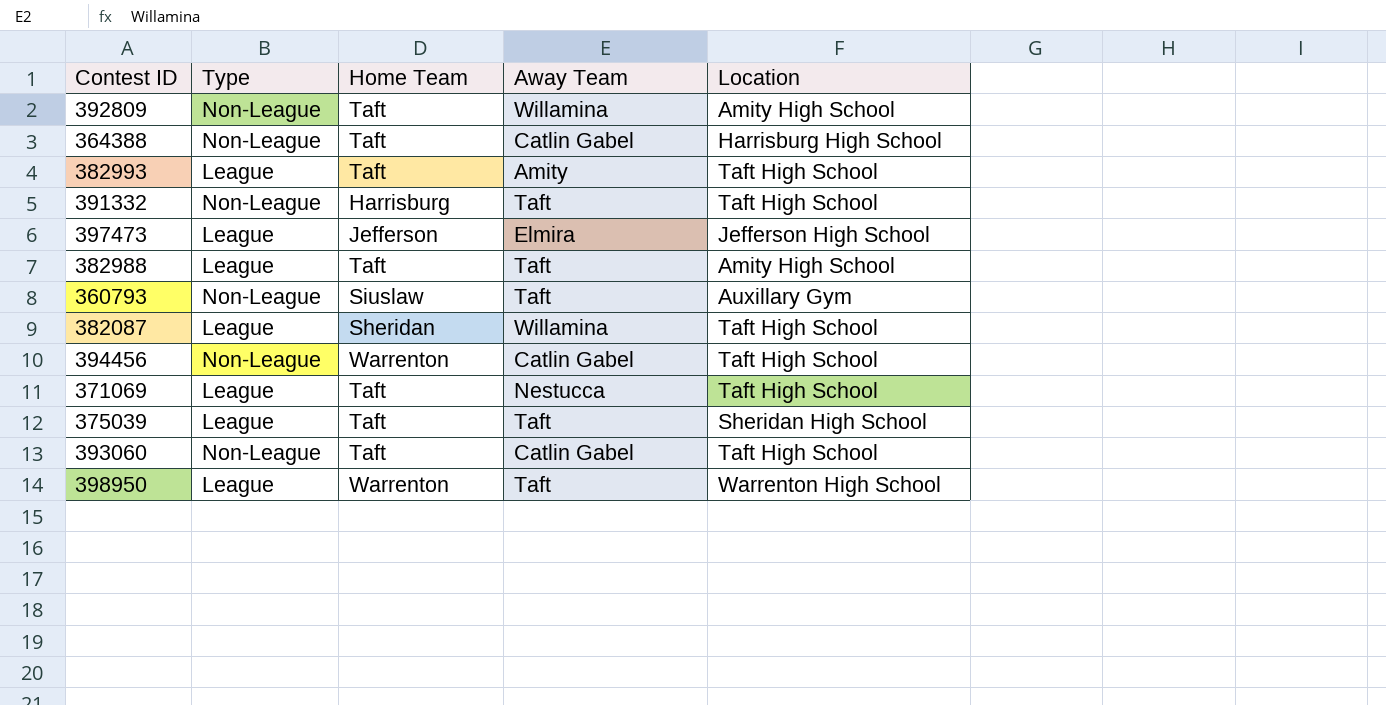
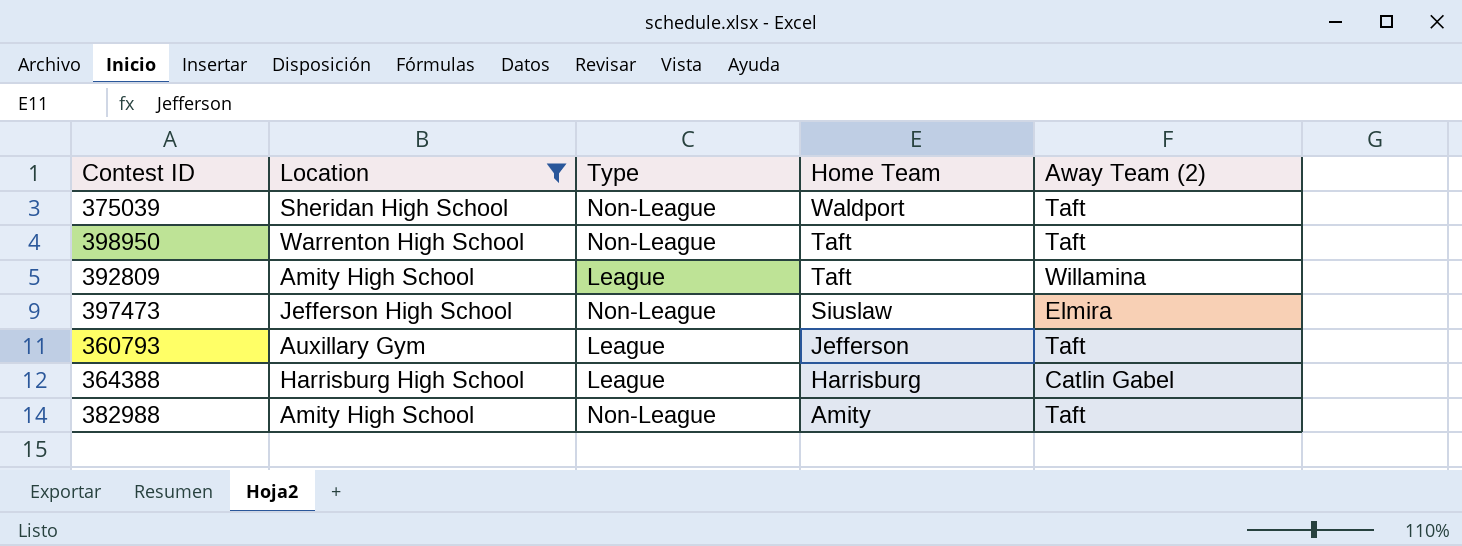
filter: none -> Location != Taft High School
row order: none -> Home Team descending
column Location | position: 5 -> 2
column name: Away Team -> Away Team (2)
375039 | Type: League -> Non-League
375039 | Home Team: Taft -> Waldport
398950 | Type: League -> Non-League
398950 | Home Team: Warrenton -> Taft
392809 | Type: Non-League -> League
397473 | Type: League -> Non-League
397473 | Home Team: Jefferson -> Siuslaw
360793 | Type: Non-League -> League
360793 | Home Team: Siuslaw -> Jefferson
364388 | Type: Non-League -> League
364388 | Home Team: Taft -> Harrisburg
382988 | Type: League -> Non-League
382988 | Home Team: Taft -> Amity

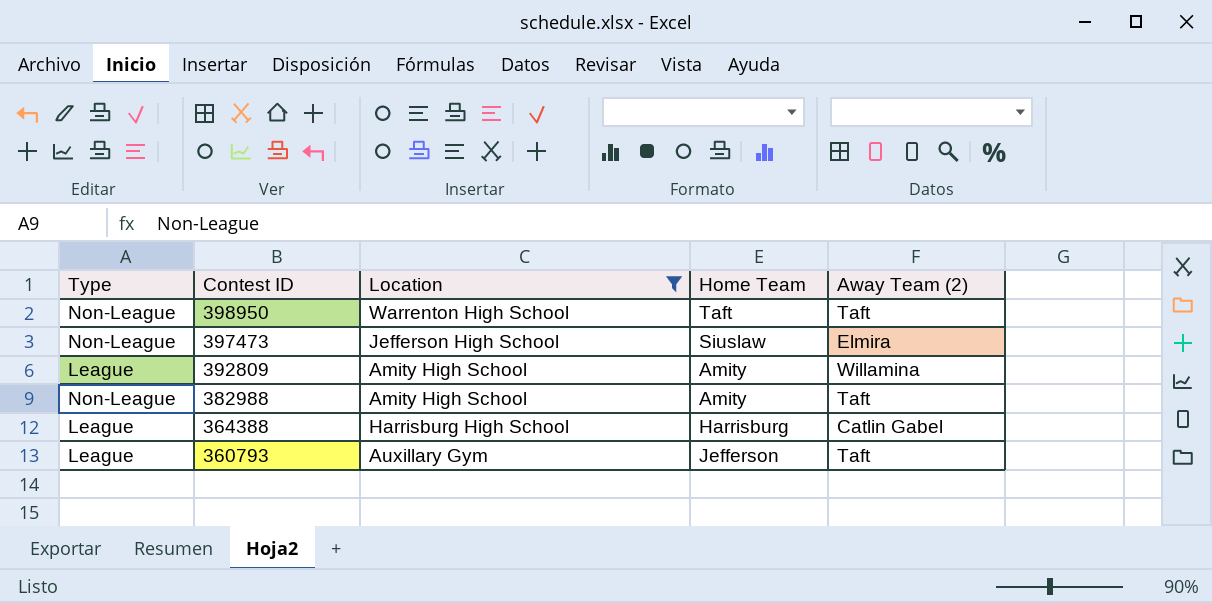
row order: Home Team descending -> Contest ID descending
column Type | position: 3 -> 1
row 375039: Sheridan High School | Non-League | Waldport | Taft -> none
392809 | Home Team: Taft -> Amity

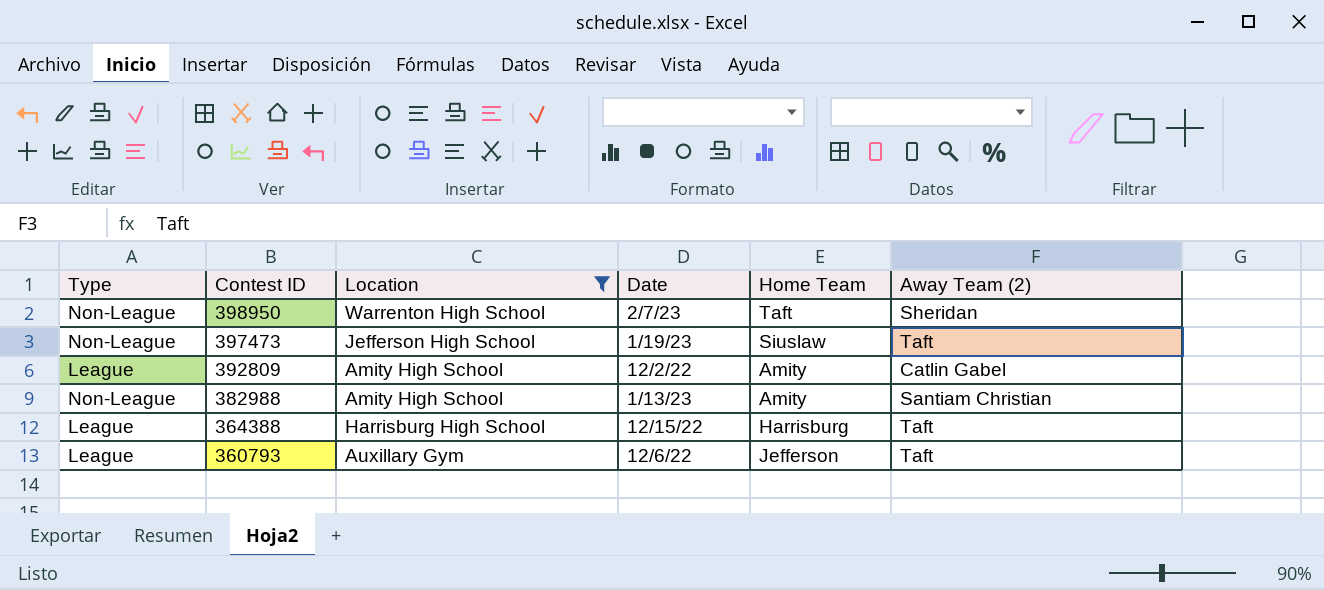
column Date | position: none -> 4
398950 | Away Team (2): Taft -> Sheridan
397473 | Away Team (2): Elmira -> Taft
392809 | Away Team (2): Willamina -> Catlin Gabel
382988 | Away Team (2): Taft -> Santiam Christian
364388 | Away Team (2): Catlin Gabel -> Taft

